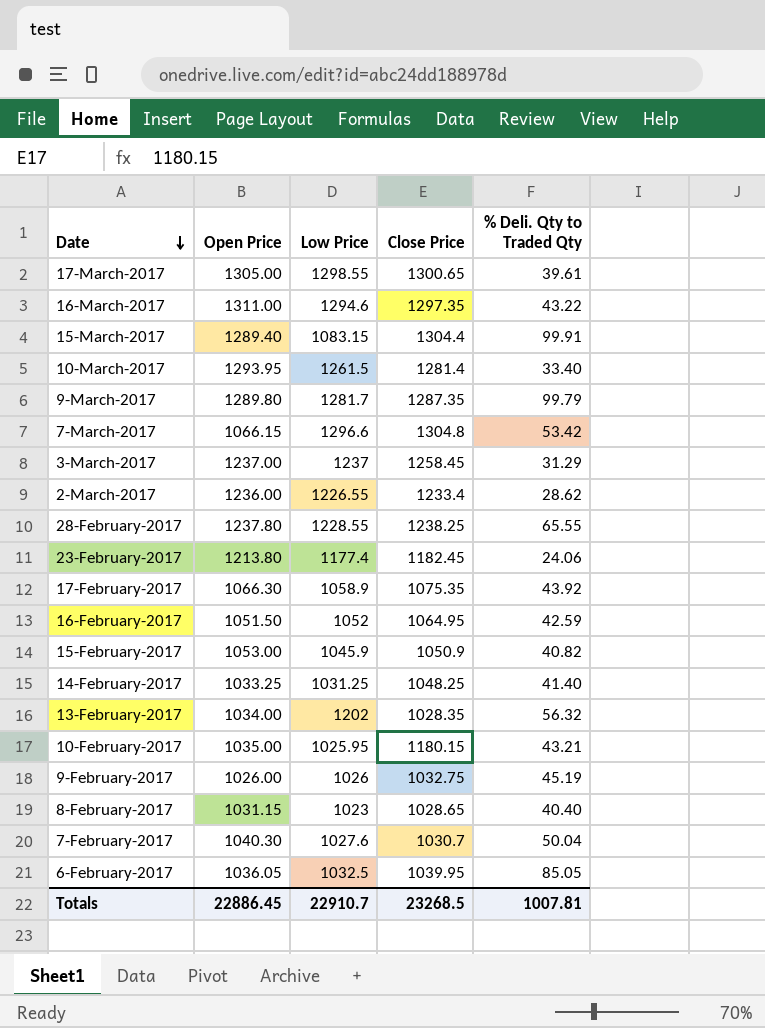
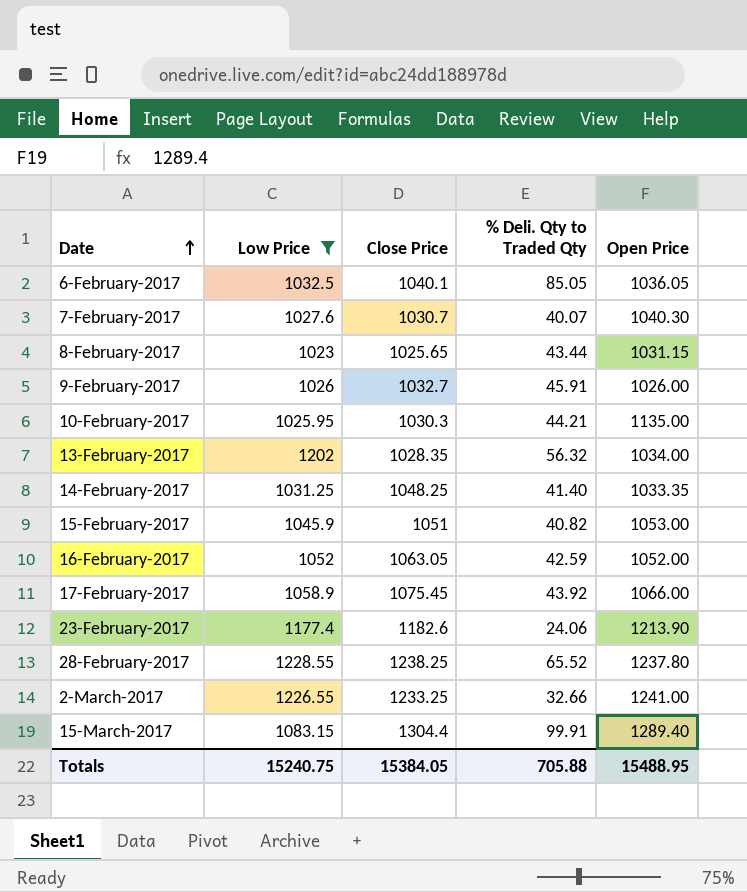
filter: none -> Low Price <= 1228.55
row order: Date descending -> Date ascending
column Open Price | position: 2 -> 5
6-February-2017 | Close Price: 1039.95 -> 1040.1
7-February-2017 | % Deli. Qty to Traded Qty: 50.04 -> 40.07
8-February-2017 | Close Price: 1028.65 -> 1025.65
8-February-2017 | % Deli. Qty to Traded Qty: 40.40 -> 43.44
9-February-2017 | Close Price: 1032.75 -> 1032.7
9-February-2017 | % Deli. Qty to Traded Qty: 45.19 -> 45.91
10-February-2017 | Close Price: 1180.15 -> 1030.3
10-February-2017 | % Deli. Qty to Traded Qty: 43.21 -> 44.21
10-February-2017 | Open Price: 1035.00 -> 1135.00
14-February-2017 | Open Price: 1033.25 -> 1033.35
15-February-2017 | Close Price: 1050.9 -> 1051
16-February-2017 | Close Price: 1064.95 -> 1063.05
16-February-2017 | Open Price: 1051.50 -> 1052.00
17-February-2017 | Close Price: 1075.35 -> 1075.45
17-February-2017 | Open Price: 1066.30 -> 1066.00
23-February-2017 | Close Price: 1182.45 -> 1182.6
23-February-2017 | Open Price: 1213.80 -> 1213.90
28-February-2017 | % Deli. Qty to Traded Qty: 65.55 -> 65.52
2-March-2017 | Close Price: 1233.4 -> 1233.25
2-March-2017 | % Deli. Qty to Traded Qty: 28.62 -> 32.66
2-March-2017 | Open Price: 1236.00 -> 1241.00
Totals | Low Price: 22910.7 -> 15240.75
Totals | Close Price: 23268.5 -> 15384.05
Totals | % Deli. Qty to Traded Qty: 1007.81 -> 705.88
Totals | Open Price: 22886.45 -> 15488.95

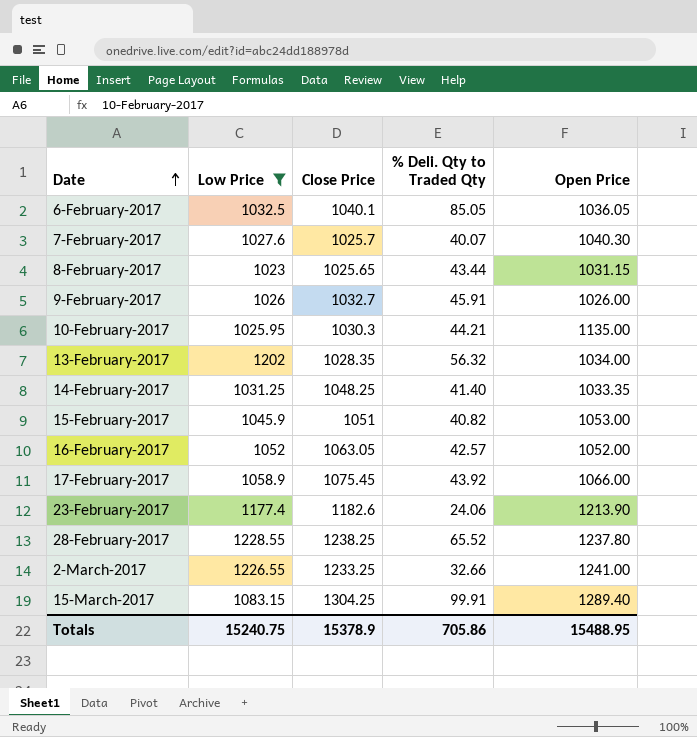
7-February-2017 | Close Price: 1030.7 -> 1025.7
16-February-2017 | % Deli. Qty to Traded Qty: 42.59 -> 42.57
15-March-2017 | Close Price: 1304.4 -> 1304.25
Totals | Close Price: 15384.05 -> 15378.9
Totals | % Deli. Qty to Traded Qty: 705.88 -> 705.86

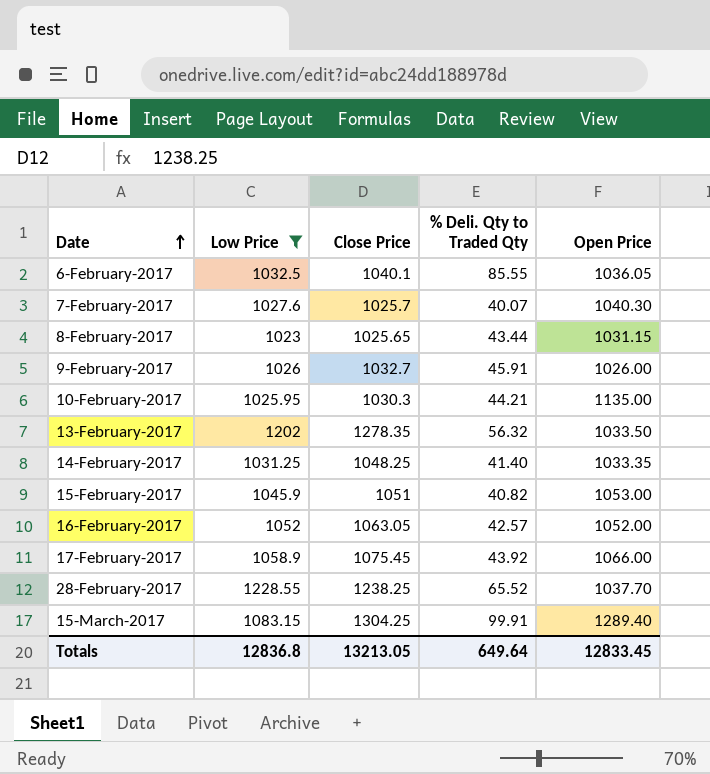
row 23-February-2017: 1177.4 | 1182.6 | 24.06 | 1213.90 -> none
row 2-March-2017: 1226.55 | 1233.25 | 32.66 | 1241.00 -> none
6-February-2017 | % Deli. Qty to Traded Qty: 85.05 -> 85.55
13-February-2017 | Close Price: 1028.35 -> 1278.35
13-February-2017 | Open Price: 1034.00 -> 1033.50
28-February-2017 | Open Price: 1237.80 -> 1037.70
Totals | Low Price: 15240.75 -> 12836.8
Totals | Close Price: 15378.9 -> 13213.05
Totals | % Deli. Qty to Traded Qty: 705.86 -> 649.64
Totals | Open Price: 15488.95 -> 12833.45

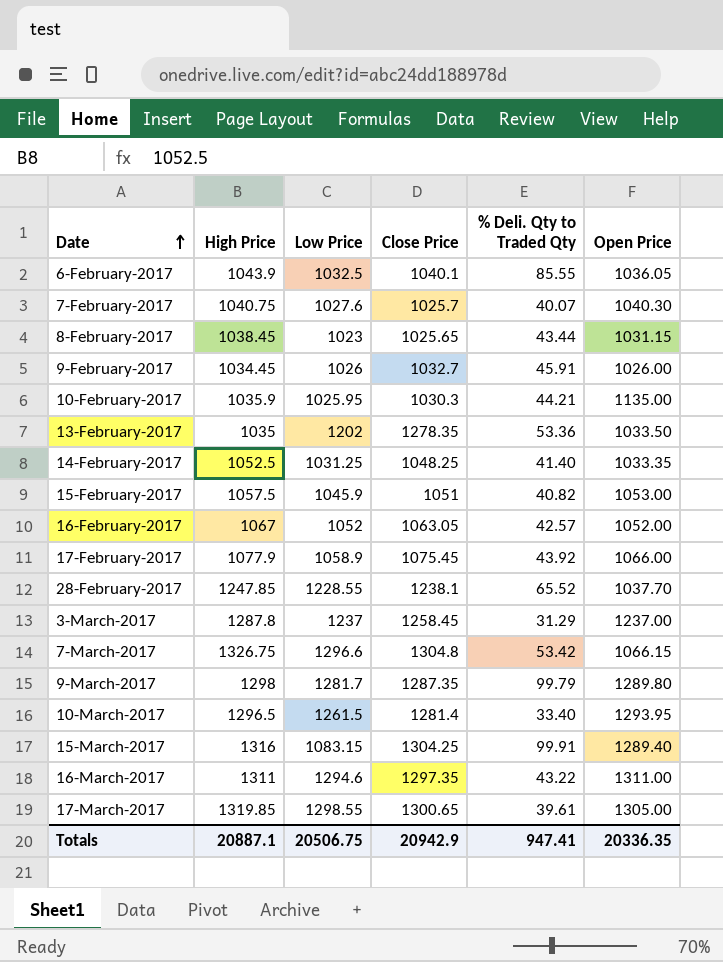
filter: Low Price <= 1228.55 -> none
column High Price | position: none -> 2
13-February-2017 | % Deli. Qty to Traded Qty: 56.32 -> 53.36
28-February-2017 | Close Price: 1238.25 -> 1238.1
Totals | Low Price: 12836.8 -> 20506.75
Totals | Close Price: 13213.05 -> 20942.9
Totals | % Deli. Qty to Traded Qty: 649.64 -> 947.41
Totals | Open Price: 12833.45 -> 20336.35

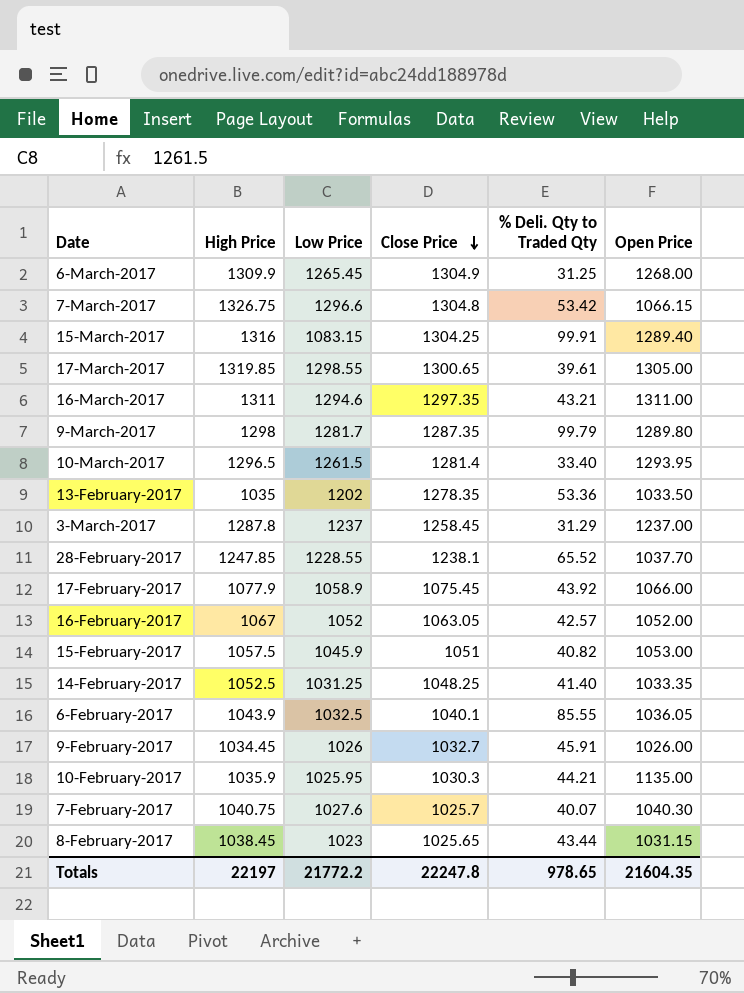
row order: Date ascending -> Close Price descending
row 6-March-2017: none -> 1309.9 | 1265.45 | 1304.9 | 31.25 | 1268.00
16-March-2017 | % Deli. Qty to Traded Qty: 43.22 -> 43.21
Totals | High Price: 20887.1 -> 22197
Totals | Low Price: 20506.75 -> 21772.2
Totals | Close Price: 20942.9 -> 22247.8
Totals | % Deli. Qty to Traded Qty: 947.41 -> 978.65
Totals | Open Price: 20336.35 -> 21604.35

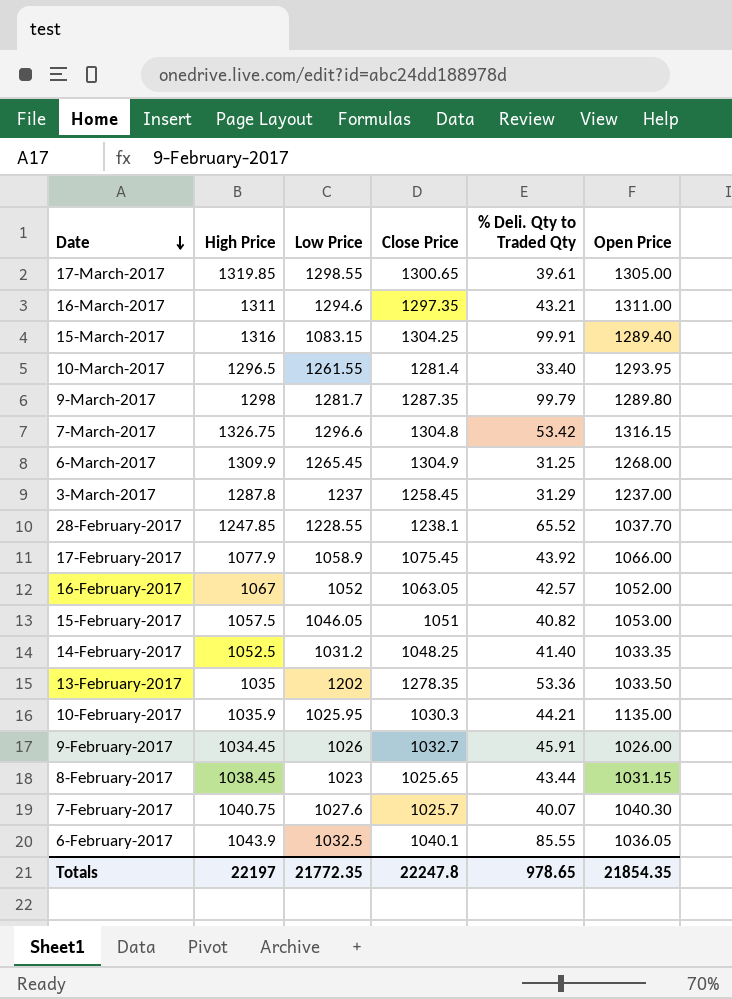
row order: Close Price descending -> Date descending
10-March-2017 | Low Price: 1261.5 -> 1261.55
7-March-2017 | Open Price: 1066.15 -> 1316.15
15-February-2017 | Low Price: 1045.9 -> 1046.05
14-February-2017 | Low Price: 1031.25 -> 1031.2
Totals | Low Price: 21772.2 -> 21772.35
Totals | Open Price: 21604.35 -> 21854.35

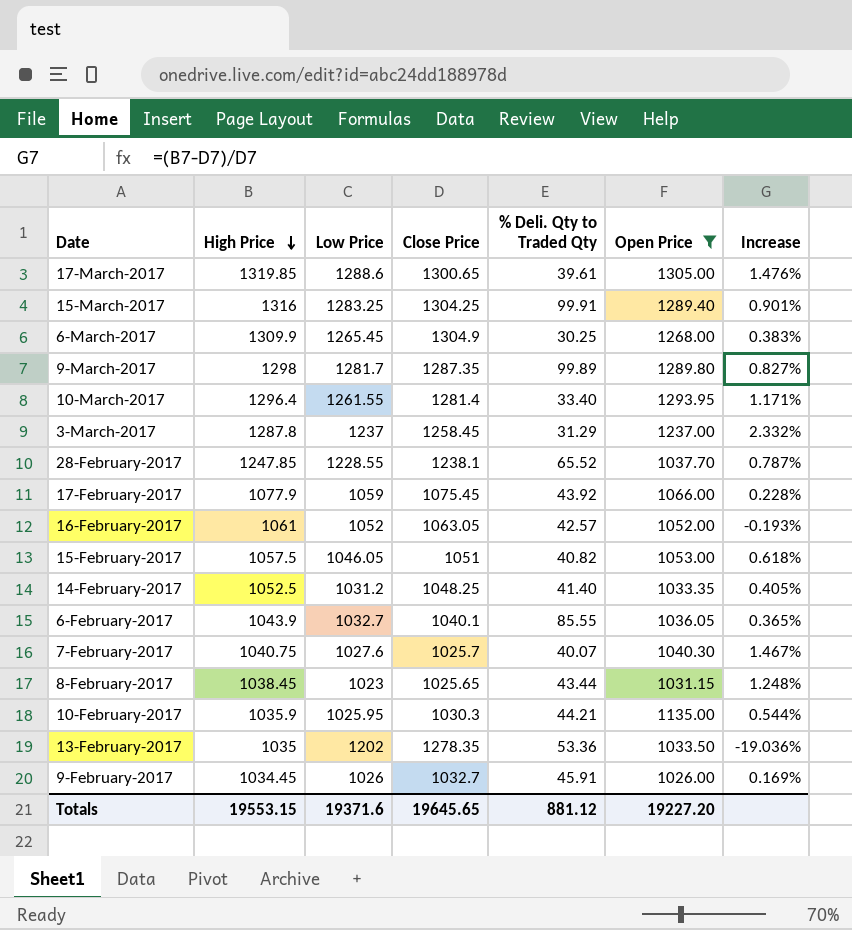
filter: none -> Open Price <= 1305.00
row order: Date descending -> High Price descending
column Increase | formula: none -> ([High Price] - [Close Price]) / [Close Price]
17-March-2017 | Low Price: 1298.55 -> 1288.6
15-March-2017 | Low Price: 1083.15 -> 1283.25
6-March-2017 | % Deli. Qty to Traded Qty: 31.25 -> 30.25
9-March-2017 | % Deli. Qty to Traded Qty: 99.79 -> 99.89
10-March-2017 | High Price: 1296.5 -> 1296.4
17-February-2017 | Low Price: 1058.9 -> 1059
16-February-2017 | High Price: 1067 -> 1061
6-February-2017 | Low Price: 1032.5 -> 1032.7
Totals | High Price: 22197 -> 19553.15
Totals | Low Price: 21772.35 -> 19371.6
Totals | Close Price: 22247.8 -> 19645.65
Totals | % Deli. Qty to Traded Qty: 978.65 -> 881.12
Totals | Open Price: 21854.35 -> 19227.20

